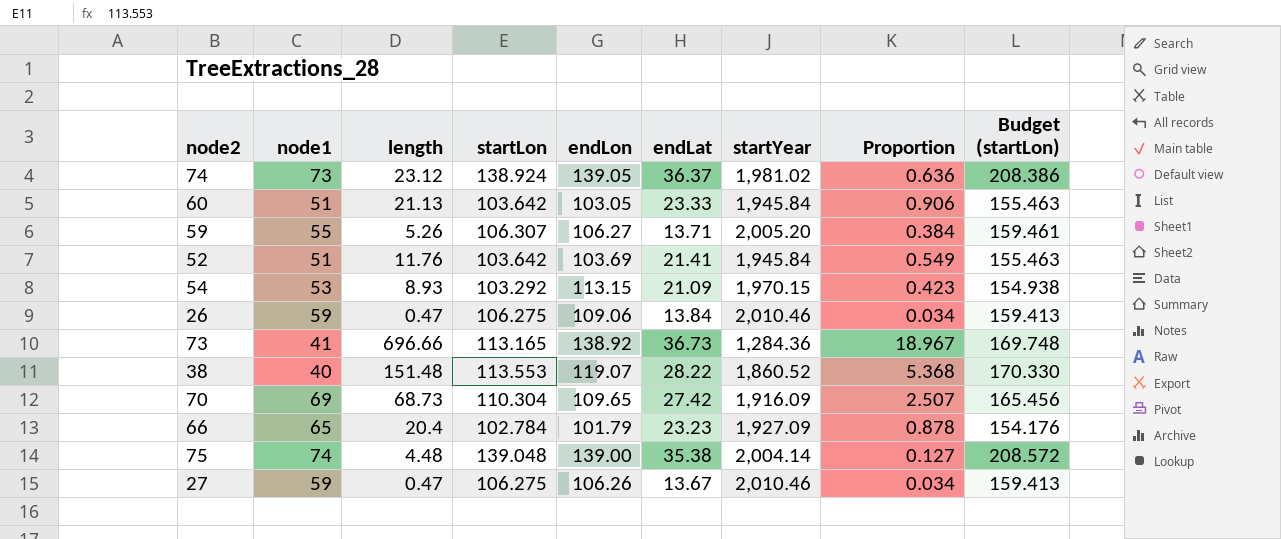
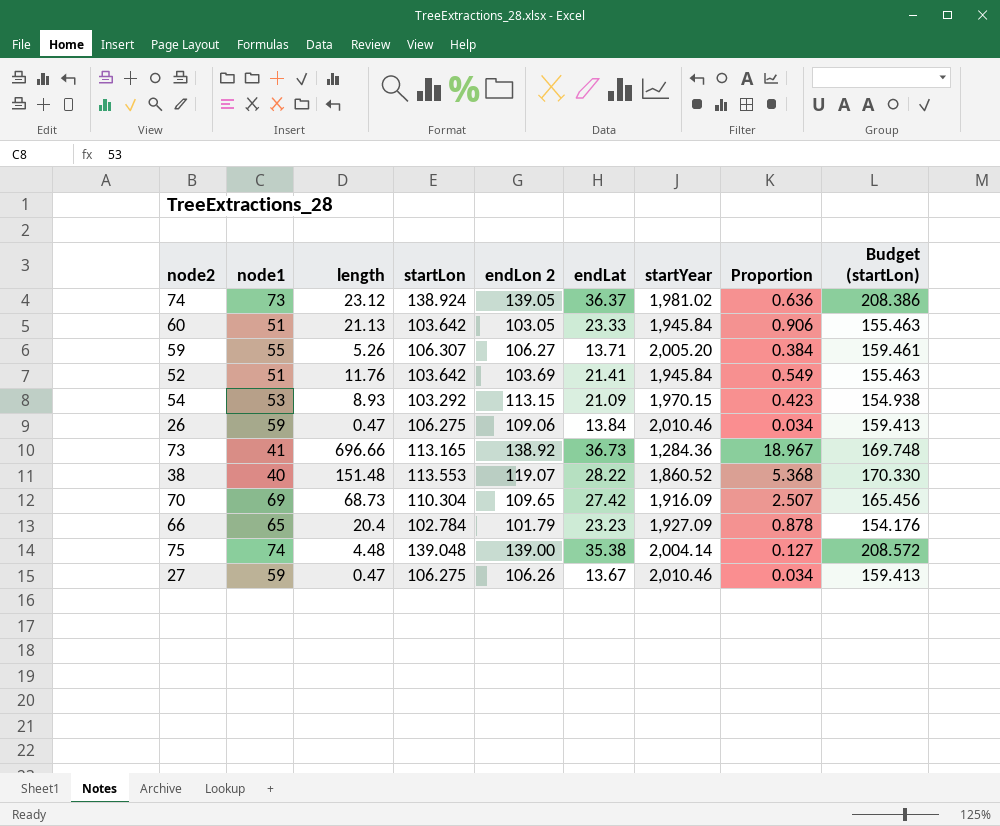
column name: endLon -> endLon 2

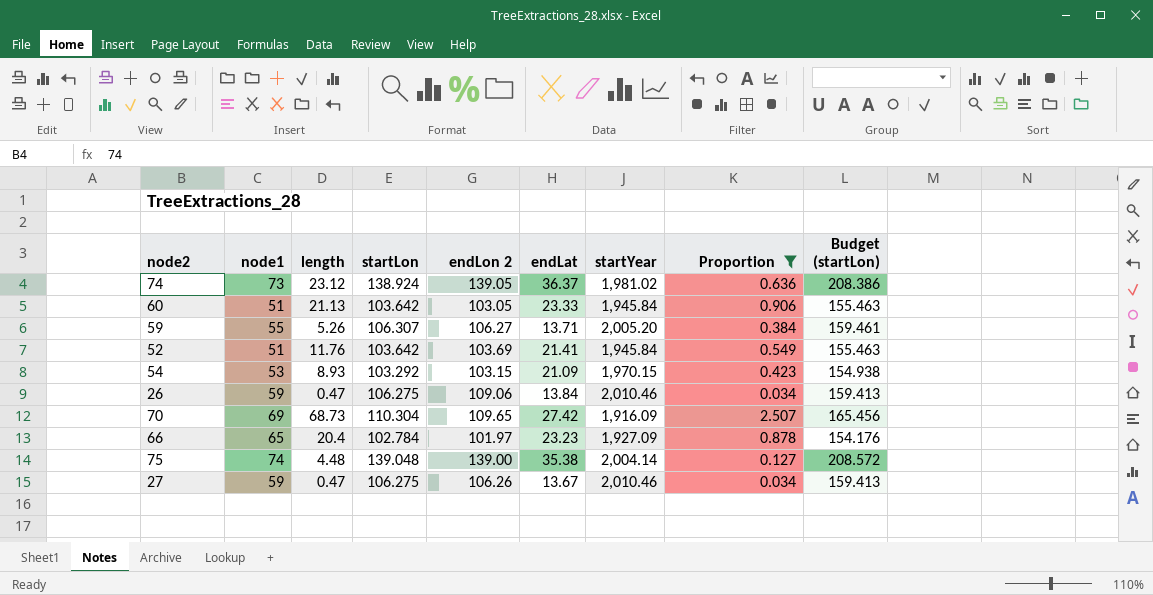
filter: none -> Proportion <= 2.507
54 | endLon 2: 113.15 -> 103.15
66 | endLon 2: 101.79 -> 101.97

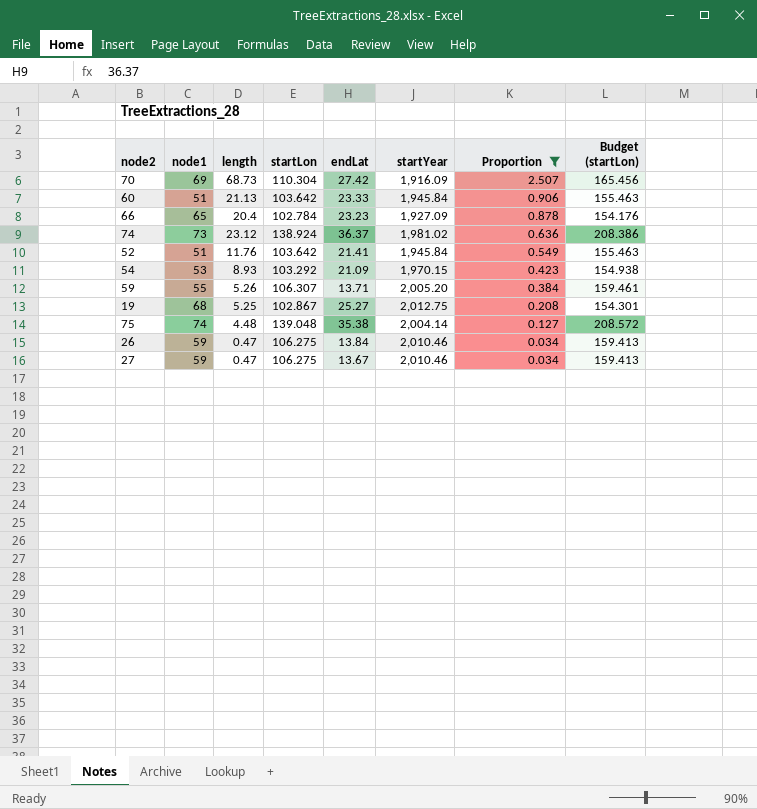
row order: none -> Proportion descending
column endLon 2 | position: 5 -> none
row 19: none -> 68 | 5.25 | 102.867 | 25.27 | 2,012.75 | 0.208 | 154.301

